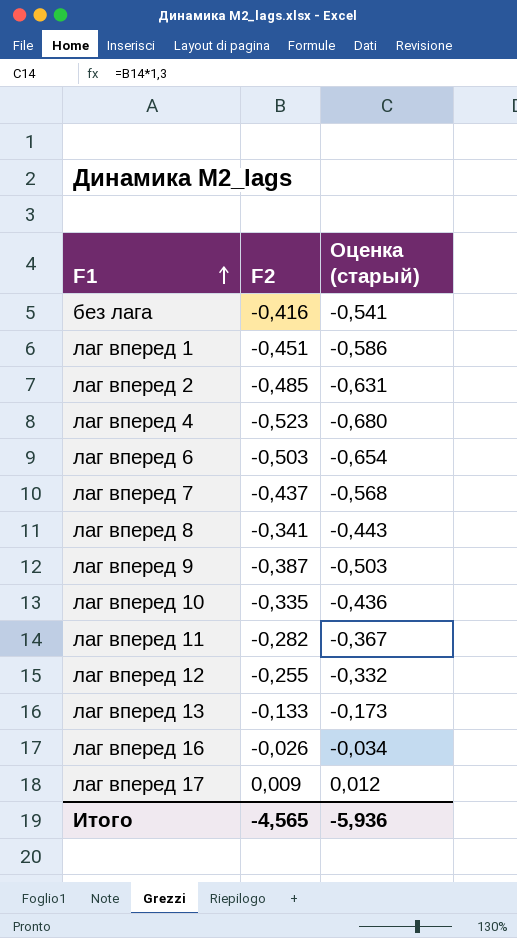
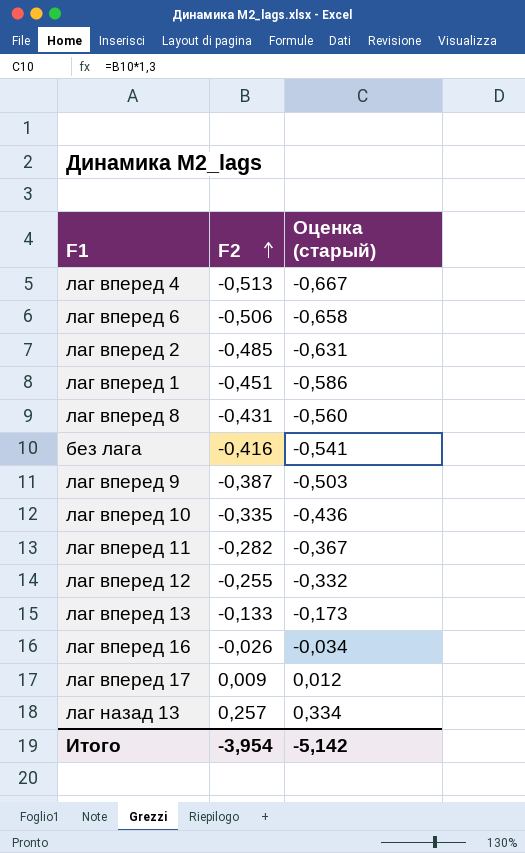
row order: F1 ascending -> F2 ascending
row лаг вперед 7: -0,437 | -0,568 -> none
лаг вперед 4 | F2: -0,523 -> -0,513
лаг вперед 4 | Оценка (старый): -0,680 -> -0,667
лаг вперед 6 | F2: -0,503 -> -0,506
лаг вперед 6 | Оценка (старый): -0,654 -> -0,658
лаг вперед 8 | F2: -0,341 -> -0,431
лаг вперед 8 | Оценка (старый): -0,443 -> -0,560
row лаг назад 13: none -> 0,257 | 0,334
Итого | F2: -4,565 -> -3,954
Итого | Оценка (старый): -5,936 -> -5,142

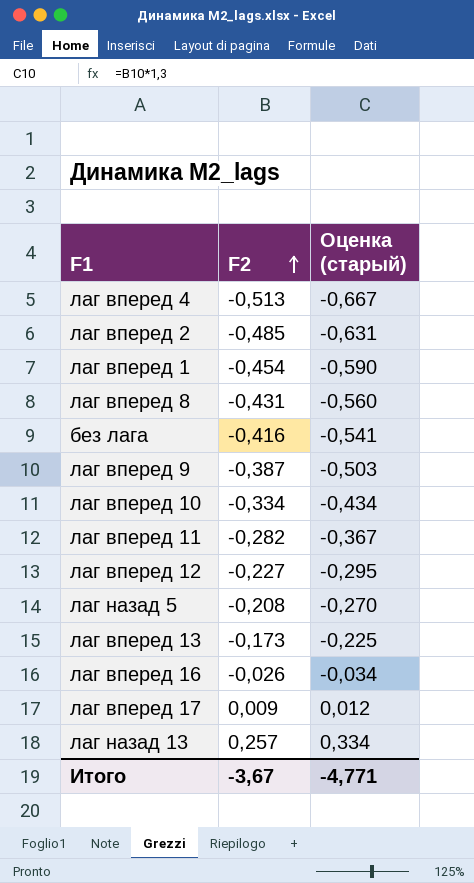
row лаг вперед 6: -0,506 | -0,658 -> none
лаг вперед 1 | F2: -0,451 -> -0,454
лаг вперед 1 | Оценка (старый): -0,586 -> -0,590
лаг вперед 10 | F2: -0,335 -> -0,334
лаг вперед 10 | Оценка (старый): -0,436 -> -0,434
лаг вперед 12 | F2: -0,255 -> -0,227
лаг вперед 12 | Оценка (старый): -0,332 -> -0,295
row лаг назад 5: none -> -0,208 | -0,270
лаг вперед 13 | F2: -0,133 -> -0,173
лаг вперед 13 | Оценка (старый): -0,173 -> -0,225
Итого | F2: -3,954 -> -3,67
Итого | Оценка (старый): -5,142 -> -4,771

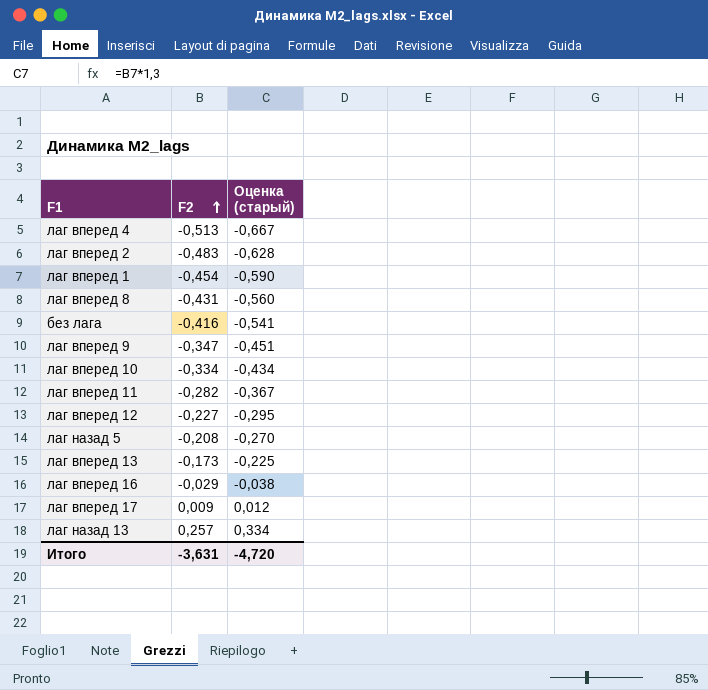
лаг вперед 2 | F2: -0,485 -> -0,483
лаг вперед 2 | Оценка (старый): -0,631 -> -0,628
лаг вперед 9 | F2: -0,387 -> -0,347
лаг вперед 9 | Оценка (старый): -0,503 -> -0,451
лаг вперед 16 | F2: -0,026 -> -0,029
лаг вперед 16 | Оценка (старый): -0,034 -> -0,038
Итого | F2: -3,67 -> -3,631
Итого | Оценка (старый): -4,771 -> -4,720

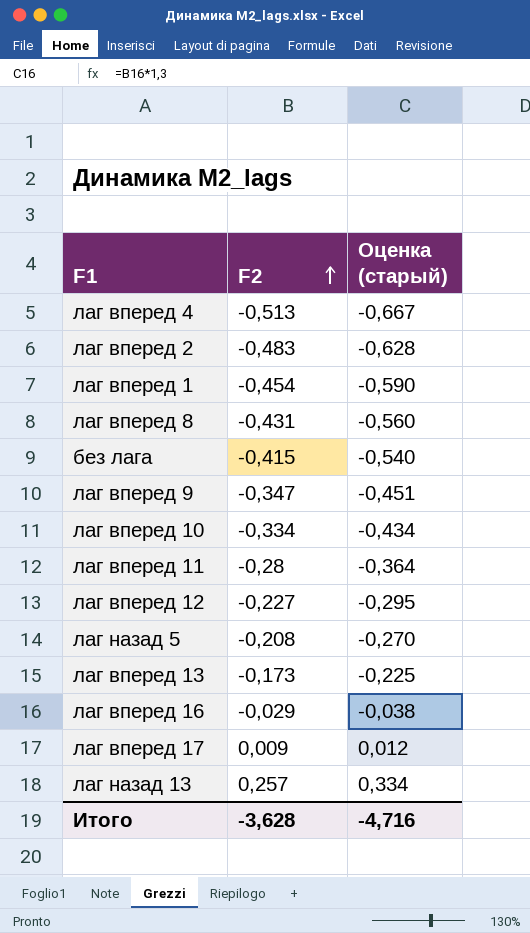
без лага | F2: -0,416 -> -0,415
без лага | Оценка (старый): -0,541 -> -0,540
лаг вперед 11 | F2: -0,282 -> -0,28
лаг вперед 11 | Оценка (старый): -0,367 -> -0,364
Итого | F2: -3,631 -> -3,628
Итого | Оценка (старый): -4,720 -> -4,716

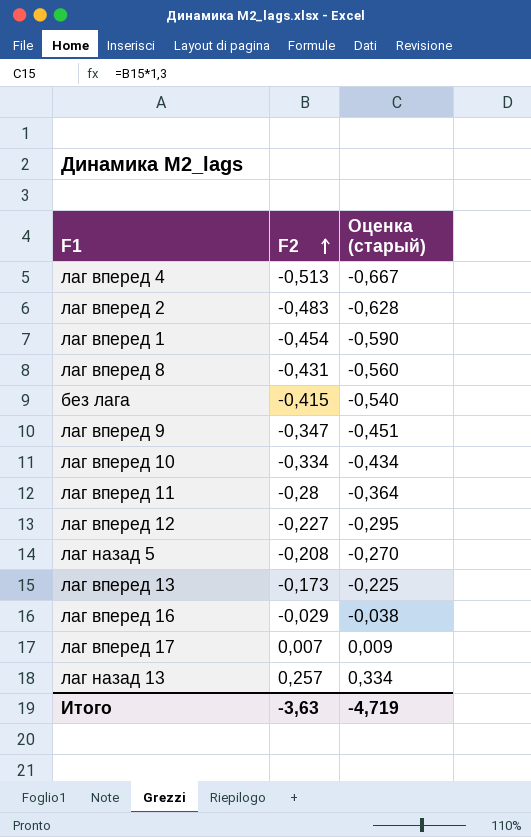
лаг вперед 17 | F2: 0,009 -> 0,007
лаг вперед 17 | Оценка (старый): 0,012 -> 0,009
Итого | F2: -3,628 -> -3,63
Итого | Оценка (старый): -4,716 -> -4,719

